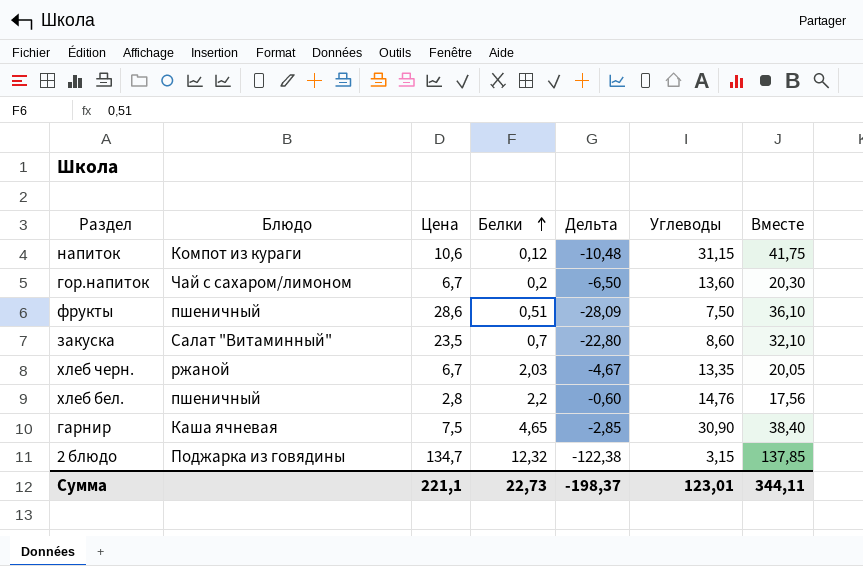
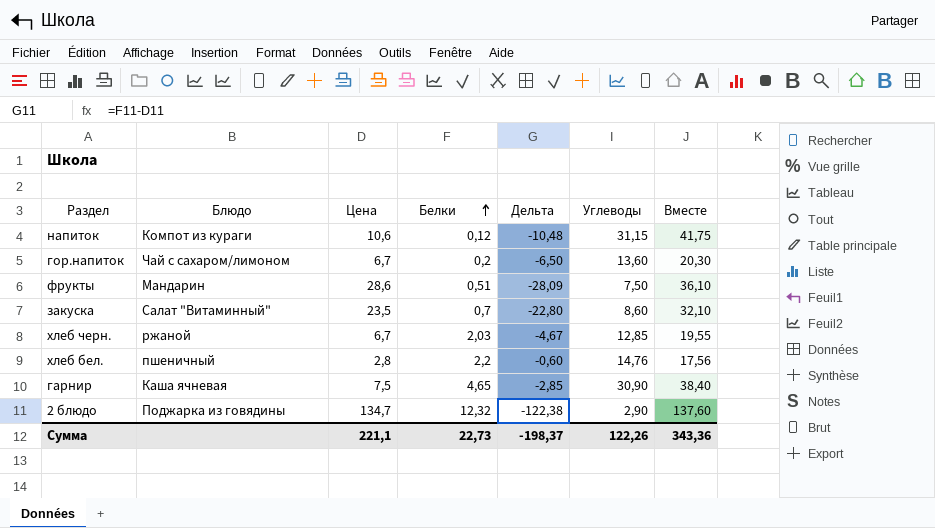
фрукты | Блюдо: пшеничный -> Мандарин
хлеб черн. | Углеводы: 13,35 -> 12,85
хлеб черн. | Вместе: 20,05 -> 19,55
2 блюдо | Углеводы: 3,15 -> 2,90
2 блюдо | Вместе: 137,85 -> 137,60
Сумма | Углеводы: 123,01 -> 122,26
Сумма | Вместе: 344,11 -> 343,36

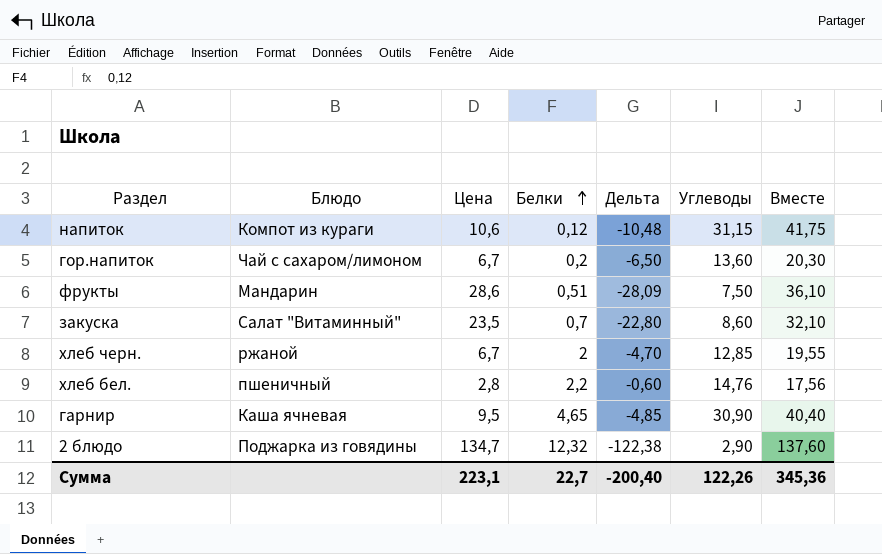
хлеб черн. | Белки: 2,03 -> 2
хлеб черн. | Дельта: -4,67 -> -4,70
гарнир | Цена: 7,5 -> 9,5
гарнир | Дельта: -2,85 -> -4,85
гарнир | Вместе: 38,40 -> 40,40
Сумма | Цена: 221,1 -> 223,1
Сумма | Белки: 22,73 -> 22,7
Сумма | Дельта: -198,37 -> -200,40
Сумма | Вместе: 343,36 -> 345,36

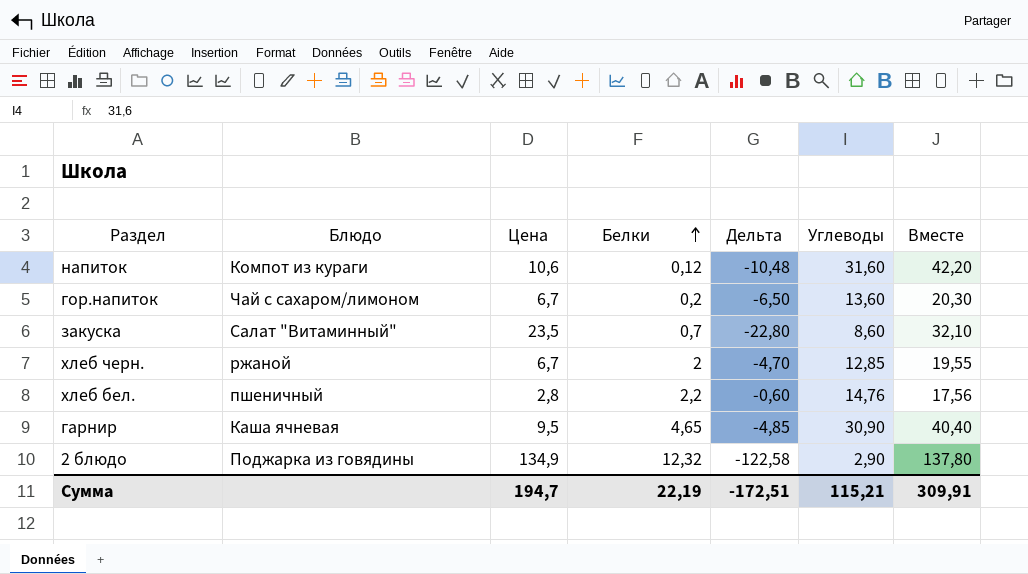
row фрукты: Мандарин | 28,6 | 0,51 | -28,09 | 7,50 | 36,10 -> none
напиток | Углеводы: 31,15 -> 31,60
напиток | Вместе: 41,75 -> 42,20
2 блюдо | Цена: 134,7 -> 134,9
2 блюдо | Дельта: -122,38 -> -122,58
2 блюдо | Вместе: 137,60 -> 137,80
Сумма | Цена: 223,1 -> 194,7
Сумма | Белки: 22,7 -> 22,19
Сумма | Дельта: -200,40 -> -172,51
Сумма | Углеводы: 122,26 -> 115,21
Сумма | Вместе: 345,36 -> 309,91

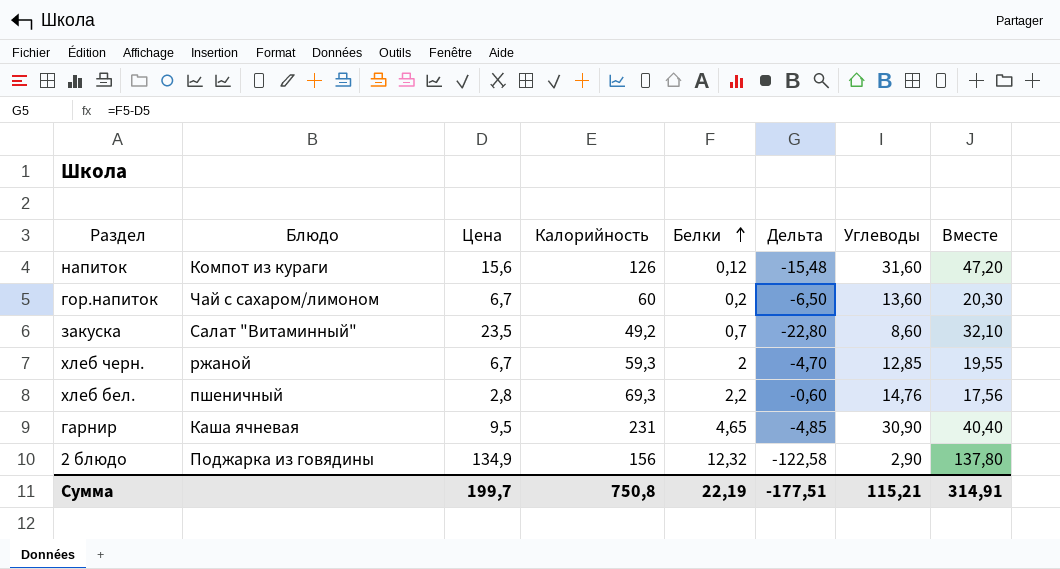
column Калорийность | position: none -> 4
напиток | Цена: 10,6 -> 15,6
напиток | Дельта: -10,48 -> -15,48
напиток | Вместе: 42,20 -> 47,20
Сумма | Цена: 194,7 -> 199,7
Сумма | Дельта: -172,51 -> -177,51
Сумма | Вместе: 309,91 -> 314,91

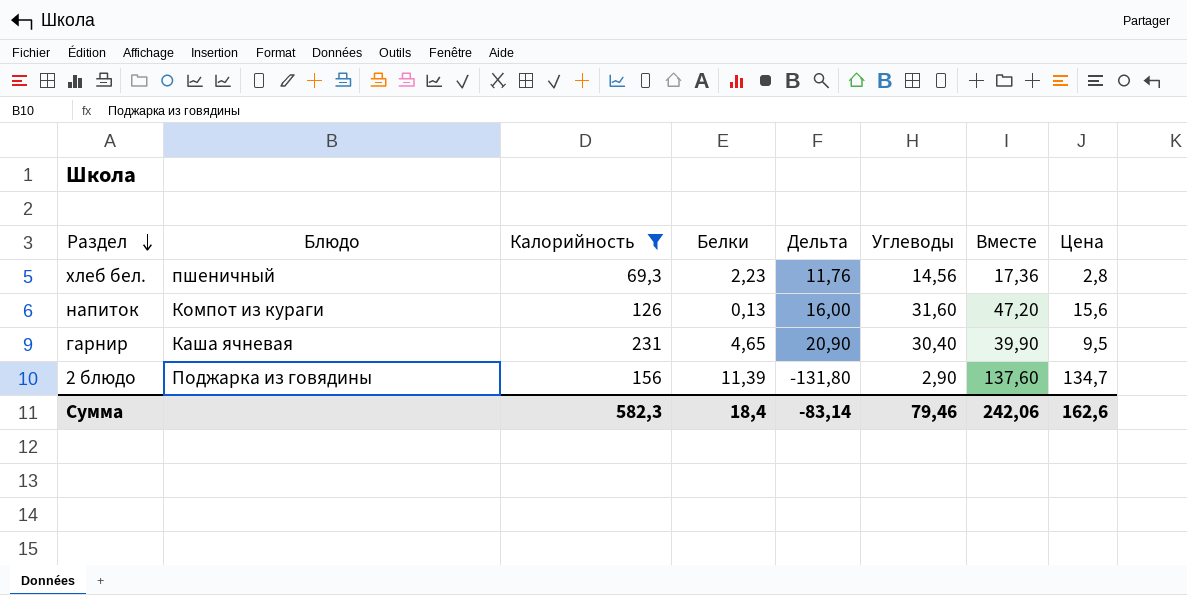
filter: none -> Калорийность >= 69,3
row order: Белки ascending -> Раздел descending
column Дельта | formula: [Белки] - [Цена] -> [Углеводы] - [Цена]
column Цена | position: 3 -> 8
хлеб бел. | Белки: 2,2 -> 2,23
хлеб бел. | Углеводы: 14,76 -> 14,56
хлеб бел. | Вместе: 17,56 -> 17,36
напиток | Белки: 0,12 -> 0,13
гарнир | Углеводы: 30,90 -> 30,40
гарнир | Вместе: 40,40 -> 39,90
2 блюдо | Белки: 12,32 -> 11,39
2 блюдо | Вместе: 137,80 -> 137,60
2 блюдо | Цена: 134,9 -> 134,7
Сумма | Калорийность: 750,8 -> 582,3
Сумма | Белки: 22,19 -> 18,4
Сумма | Дельта: -177,51 -> -83,14
Сумма | Углеводы: 115,21 -> 79,46
Сумма | Вместе: 314,91 -> 242,06
Сумма | Цена: 199,7 -> 162,6

